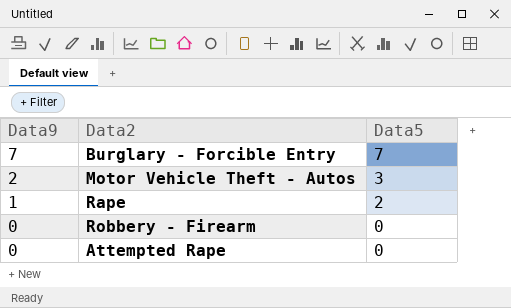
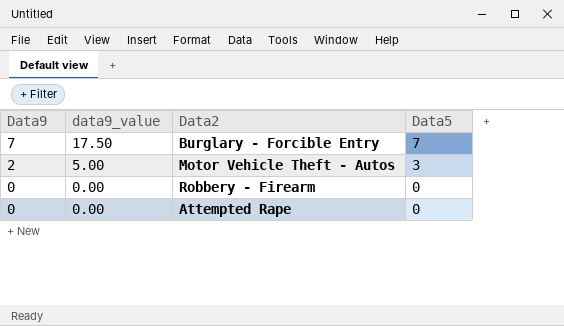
column data9_value | formula: none -> [Data9] * 2.5
row Rape: 1 | 2 -> none

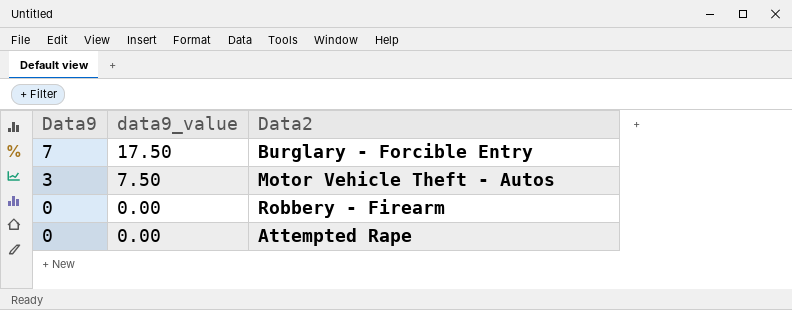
column Data5 | position: 4 -> none
Motor Vehicle Theft - Autos | Data9: 2 -> 3
Motor Vehicle Theft - Autos | data9_value: 5.00 -> 7.50

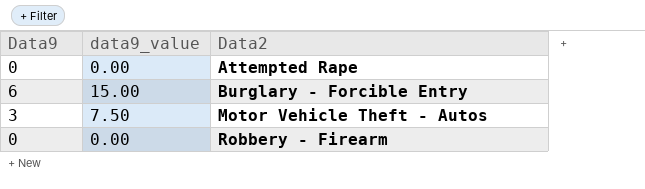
row order: Data9 descending -> Data2 ascending
Burglary - Forcible Entry | Data9: 7 -> 6
Burglary - Forcible Entry | data9_value: 17.50 -> 15.00

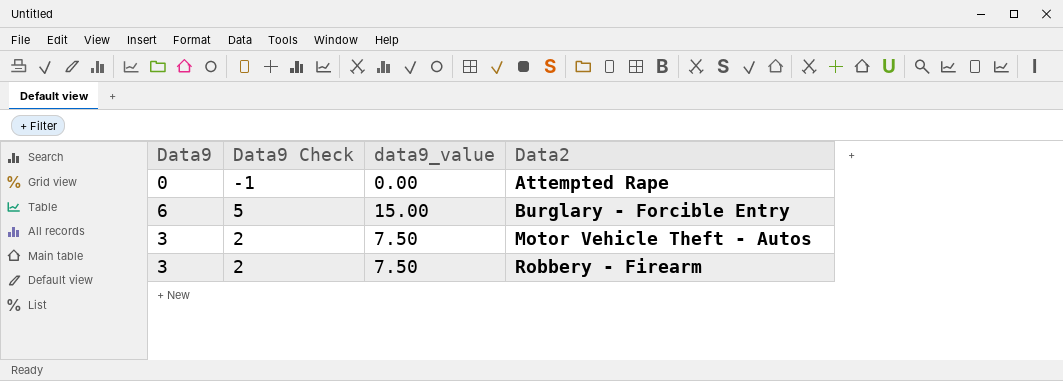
column Data9 Check | formula: none -> [Data9] - 1
Robbery - Firearm | Data9: 0 -> 3
Robbery - Firearm | data9_value: 0.00 -> 7.50

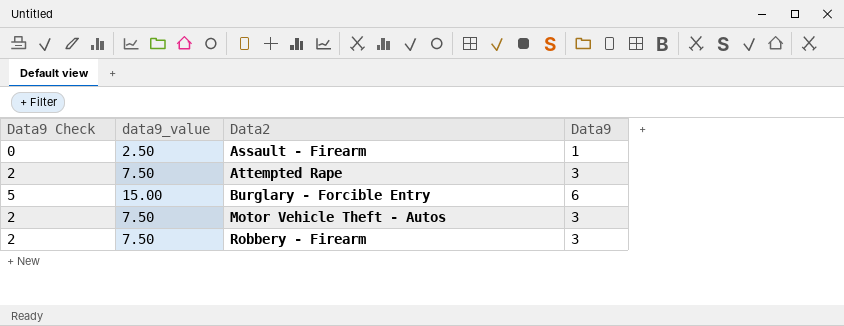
column Data9 | position: 1 -> 4
row Assault - Firearm: none -> 0 | 2.50 | 1
Attempted Rape | Data9 Check: -1 -> 2
Attempted Rape | data9_value: 0.00 -> 7.50
Attempted Rape | Data9: 0 -> 3

